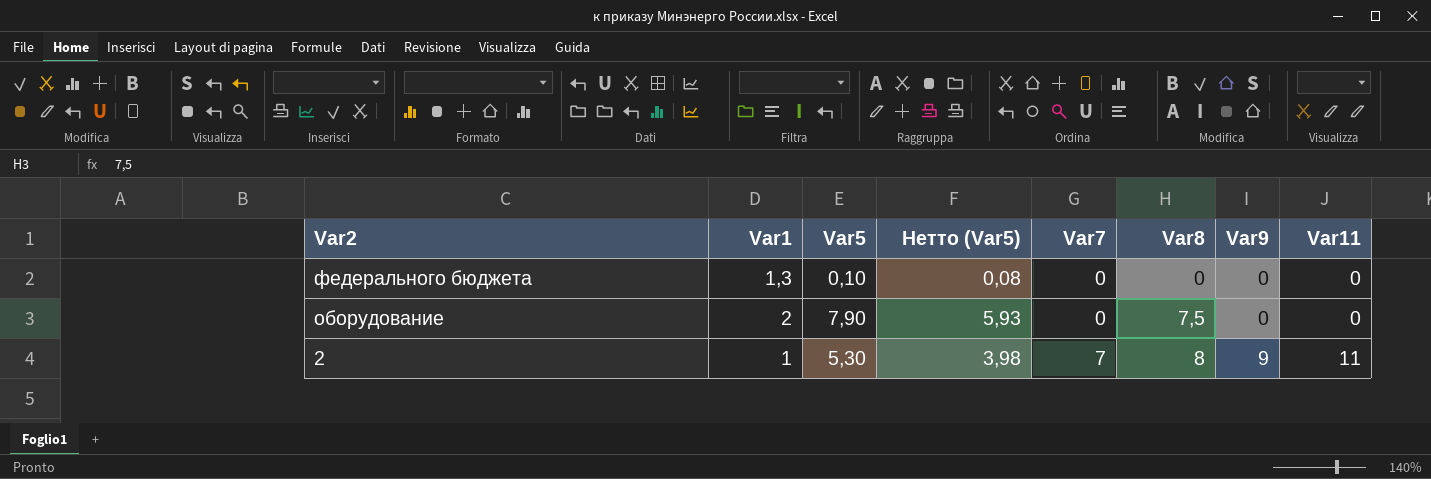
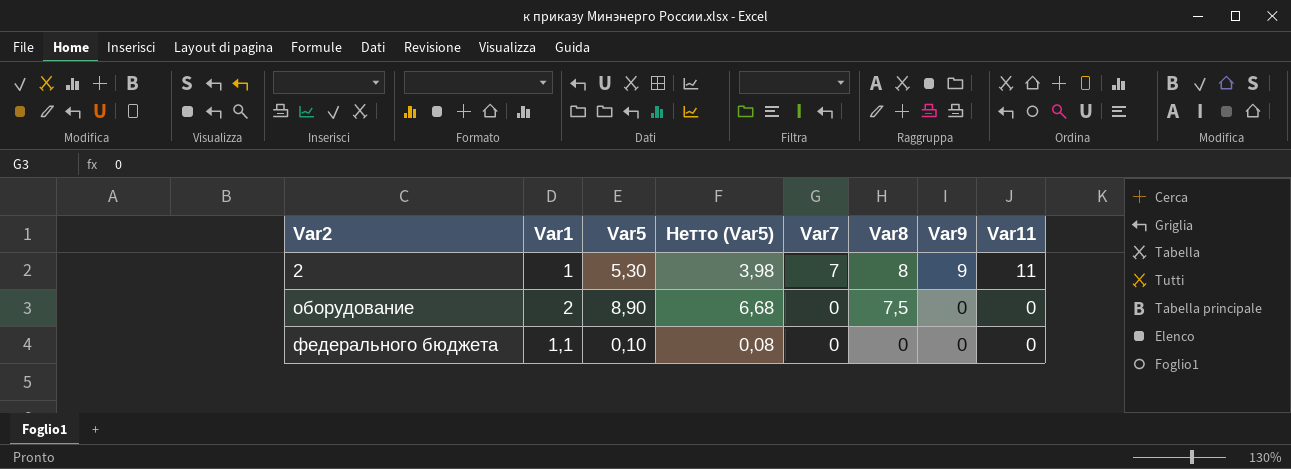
row order: Var2 descending -> Var2 ascending
оборудование | Var5: 7,90 -> 8,90
оборудование | Нетто (Var5): 5,93 -> 6,68
федерального бюджета | Var1: 1,3 -> 1,1

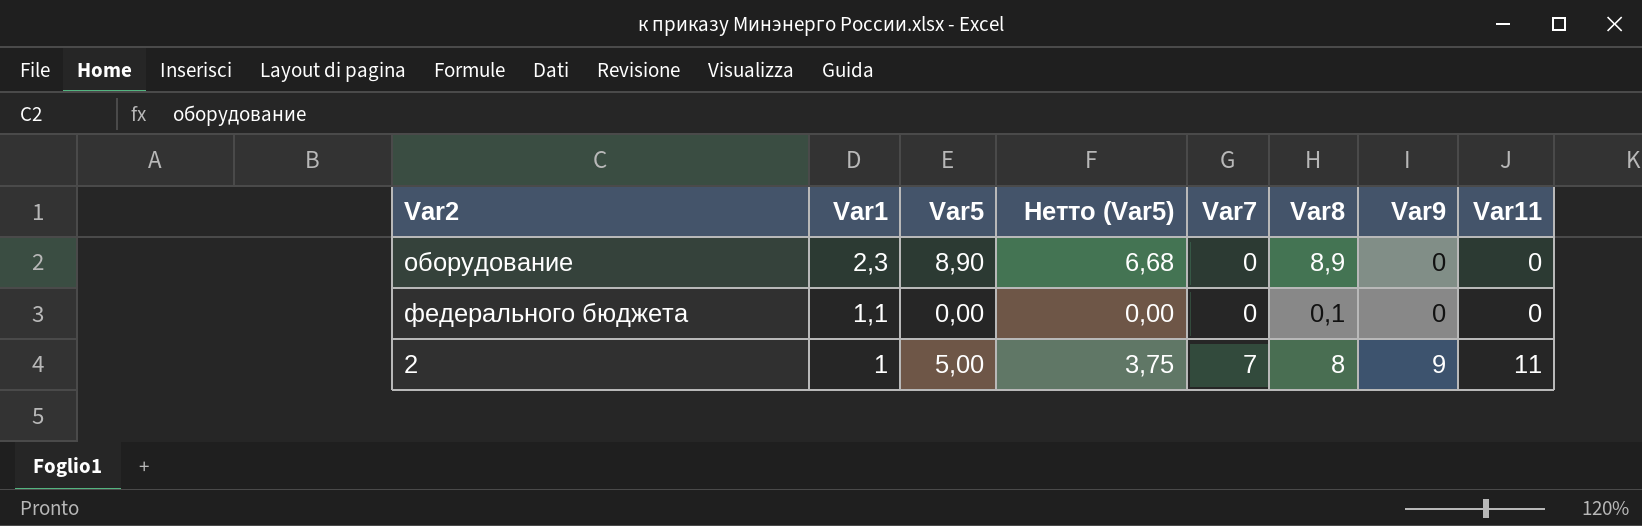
row order: Var2 ascending -> Var1 descending
оборудование | Var1: 2 -> 2,3
оборудование | Var8: 7,5 -> 8,9
федерального бюджета | Var5: 0,10 -> 0,00
федерального бюджета | Нетто (Var5): 0,08 -> 0,00
федерального бюджета | Var8: 0 -> 0,1
2 | Var5: 5,30 -> 5,00
2 | Нетто (Var5): 3,98 -> 3,75

